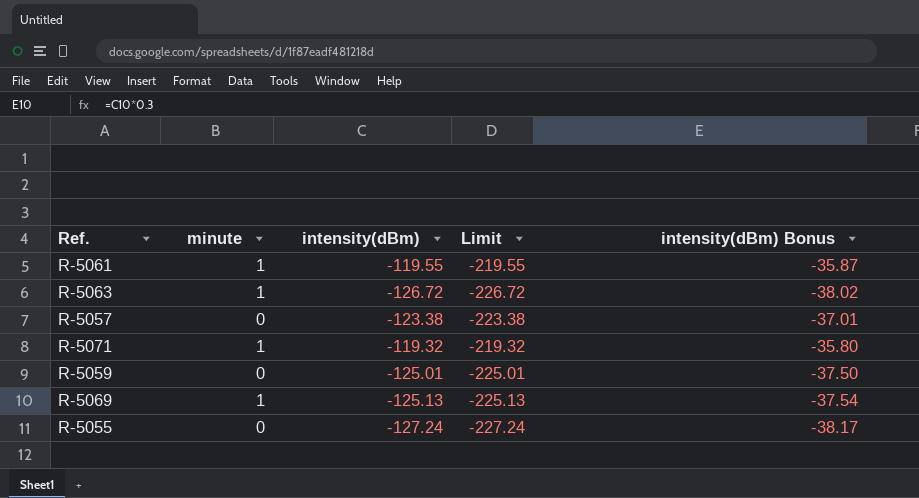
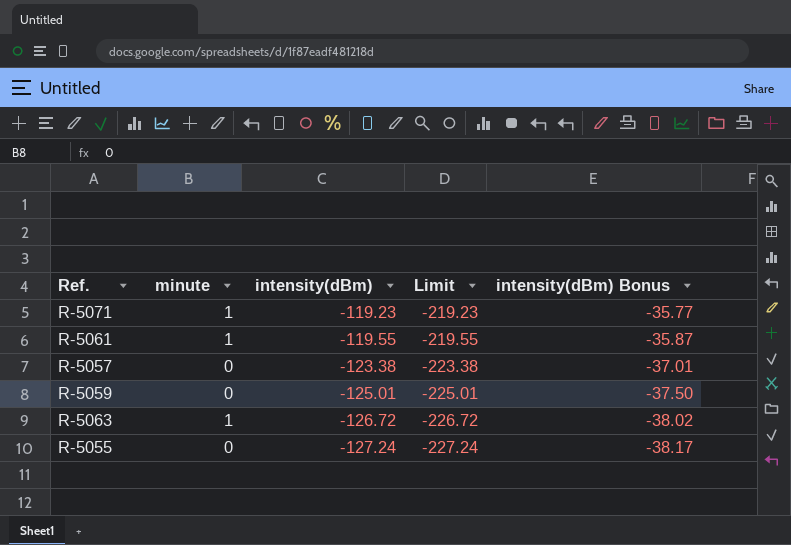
row order: none -> intensity(dBm) descending
row R-5069: 1 | -125.13 | -225.13 | -37.54 -> none
R-5071 | intensity(dBm): -119.32 -> -119.23
R-5071 | Limit: -219.32 -> -219.23
R-5071 | intensity(dBm) Bonus: -35.80 -> -35.77

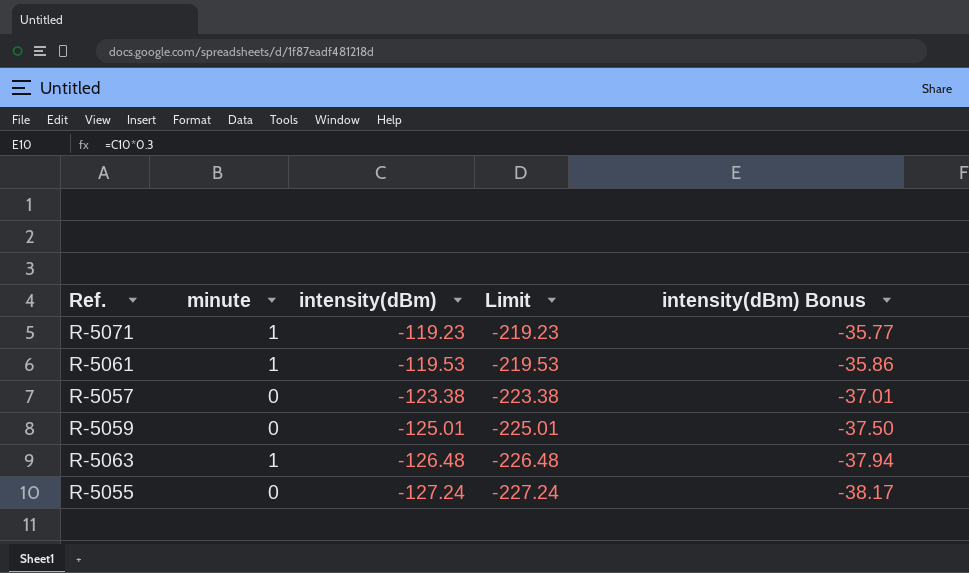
R-5061 | intensity(dBm): -119.55 -> -119.53
R-5061 | Limit: -219.55 -> -219.53
R-5061 | intensity(dBm) Bonus: -35.87 -> -35.86
R-5063 | intensity(dBm): -126.72 -> -126.48
R-5063 | Limit: -226.72 -> -226.48
R-5063 | intensity(dBm) Bonus: -38.02 -> -37.94

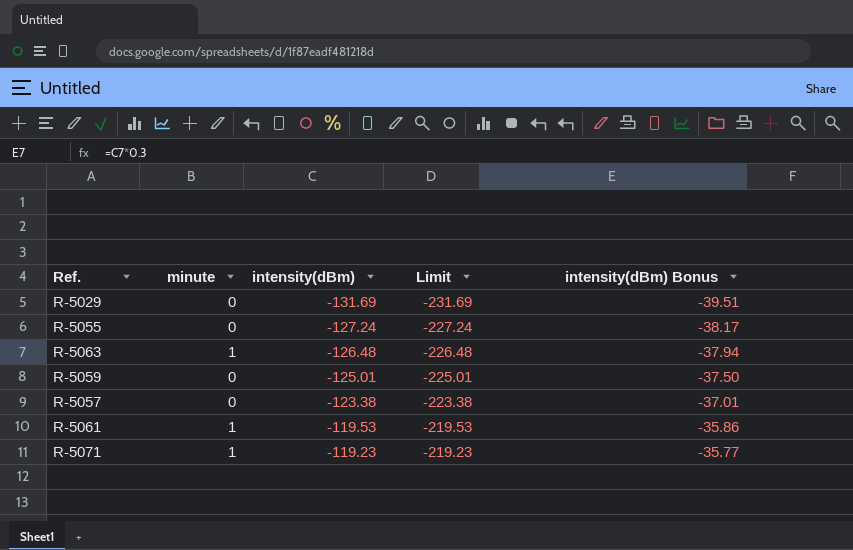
row order: intensity(dBm) descending -> intensity(dBm) ascending
row R-5029: none -> 0 | -131.69 | -231.69 | -39.51

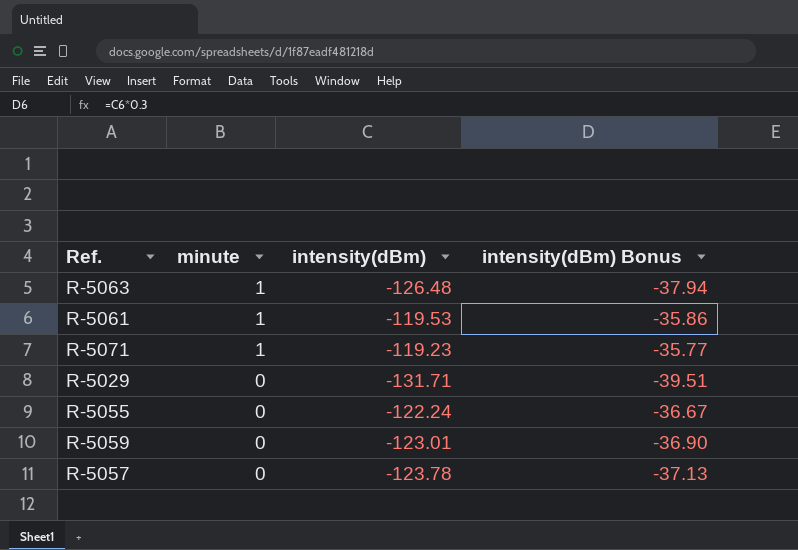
row order: intensity(dBm) ascending -> minute descending
column Limit | formula: [intensity(dBm)] - 100 -> none
R-5029 | intensity(dBm): -131.69 -> -131.71
R-5055 | intensity(dBm): -127.24 -> -122.24
R-5055 | intensity(dBm) Bonus: -38.17 -> -36.67
R-5059 | intensity(dBm): -125.01 -> -123.01
R-5059 | intensity(dBm) Bonus: -37.50 -> -36.90
R-5057 | intensity(dBm): -123.38 -> -123.78
R-5057 | intensity(dBm) Bonus: -37.01 -> -37.13

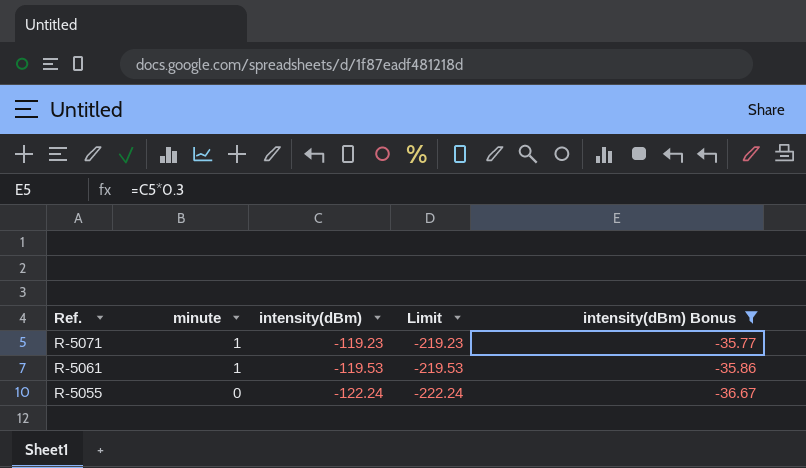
filter: none -> intensity(dBm) Bonus >= -36.67
row order: minute descending -> Ref. descending
column Limit | formula: none -> [intensity(dBm)] - 100

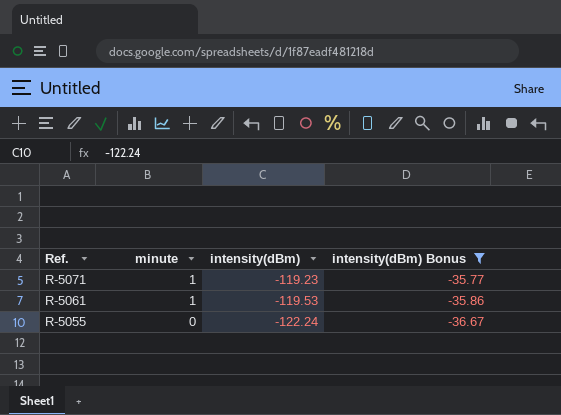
column Limit | formula: [intensity(dBm)] - 100 -> none

